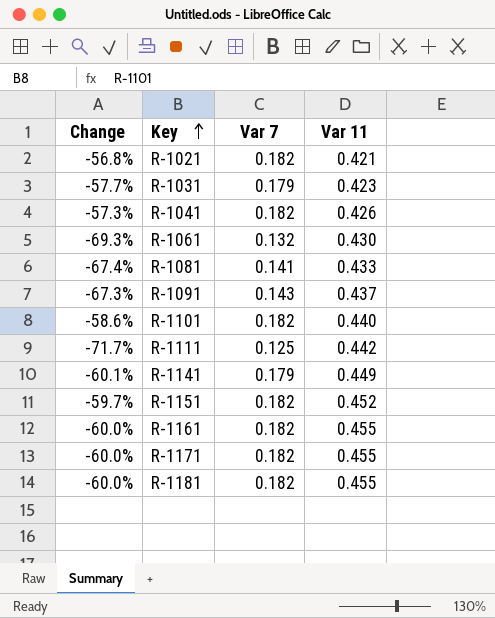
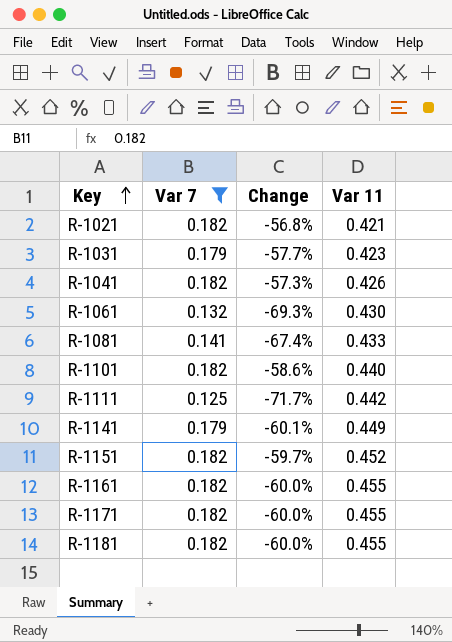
filter: none -> Var 7 != 0.143
column Change | position: 1 -> 3

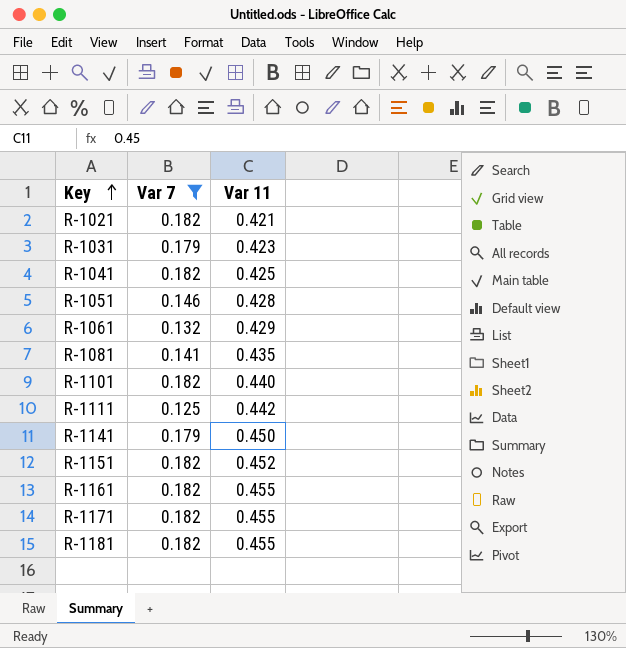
column Change | formula: ([Var 7] - [Var 11]) / [Var 11] -> none
R-1041 | Var 11: 0.426 -> 0.425
row R-1051: none -> 0.146 | 0.428
R-1061 | Var 11: 0.430 -> 0.429
R-1081 | Var 11: 0.433 -> 0.435
R-1141 | Var 11: 0.449 -> 0.450

